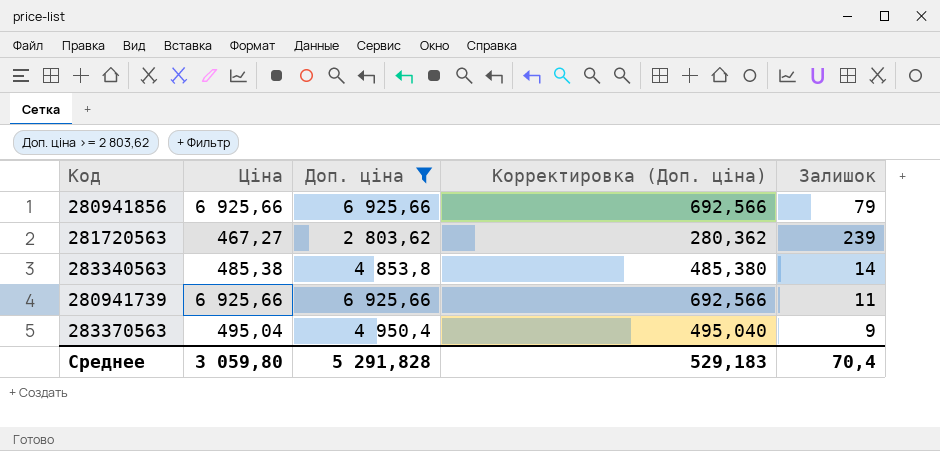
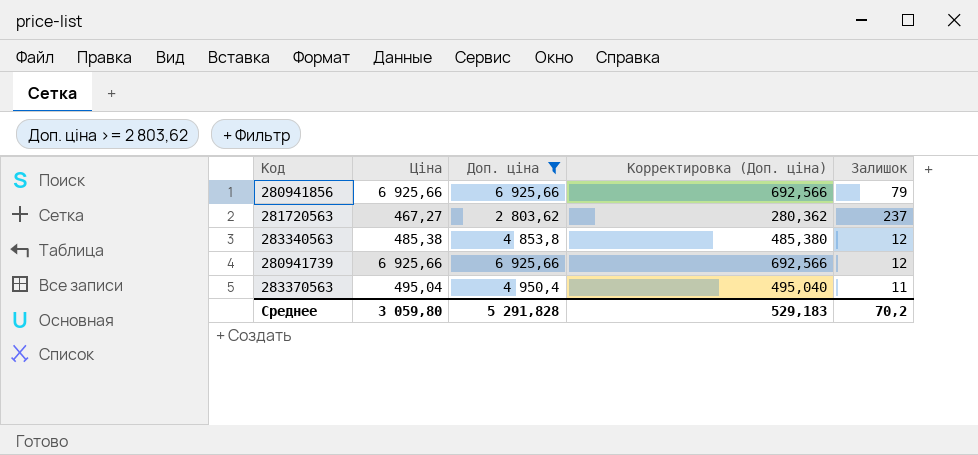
281720563 | Залишок: 239 -> 237
283340563 | Залишок: 14 -> 12
280941739 | Залишок: 11 -> 12
283370563 | Залишок: 9 -> 11
Среднее | Залишок: 70,4 -> 70,2

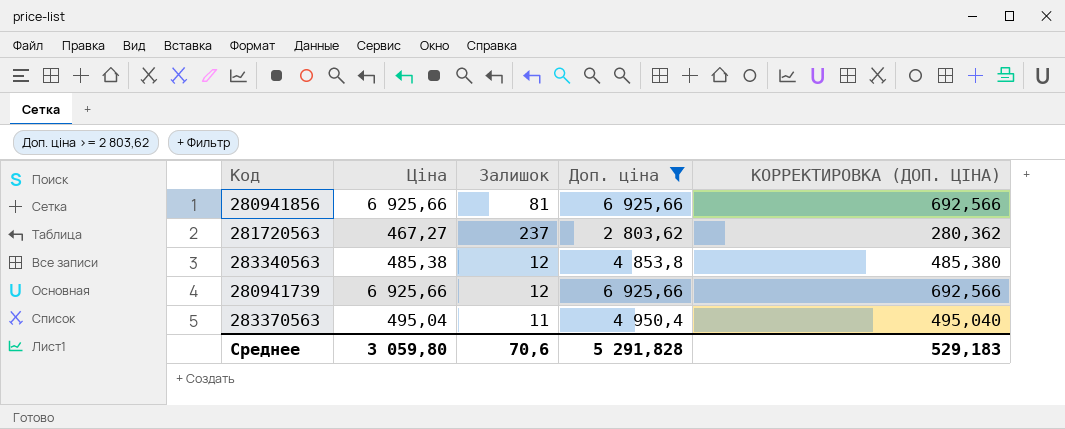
column Залишок | position: 5 -> 3
column name: Корректировка (Доп. ціна) -> КОРРЕКТИРОВКА (ДОП. ЦІНА)
280941856 | Залишок: 79 -> 81
Среднее | Залишок: 70,2 -> 70,6

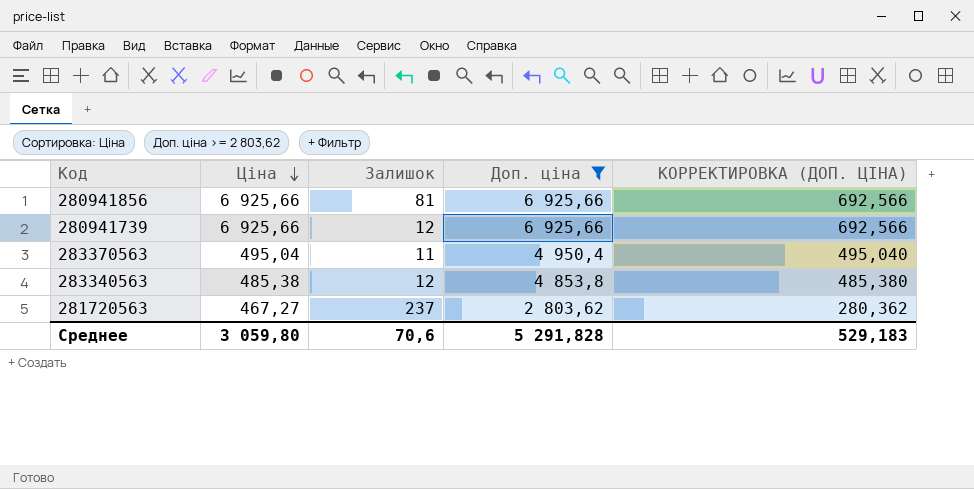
row order: none -> Ціна descending

